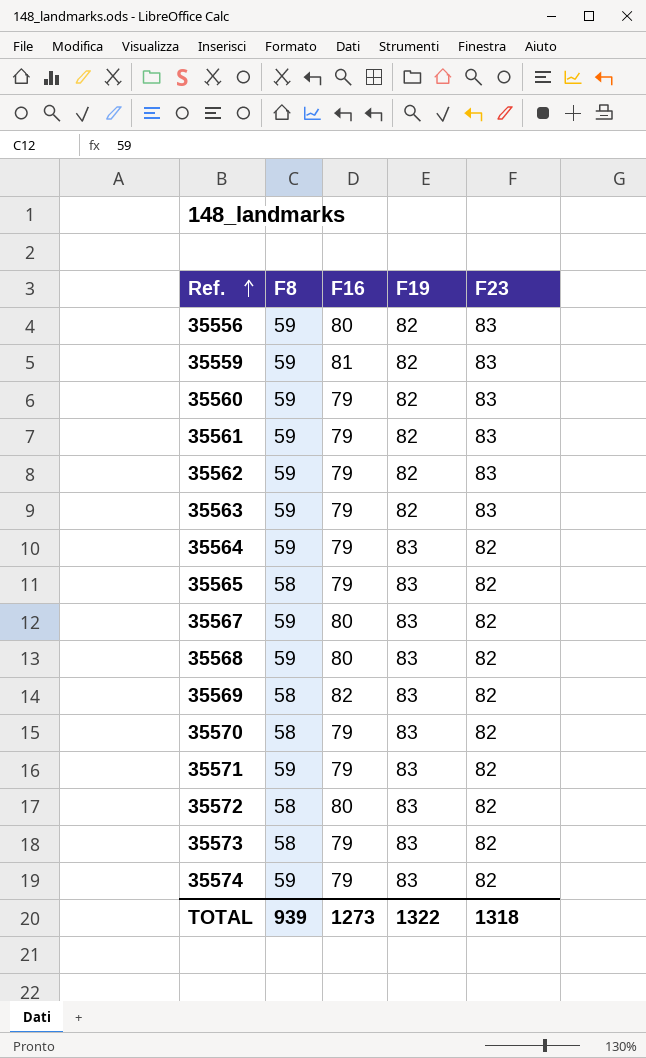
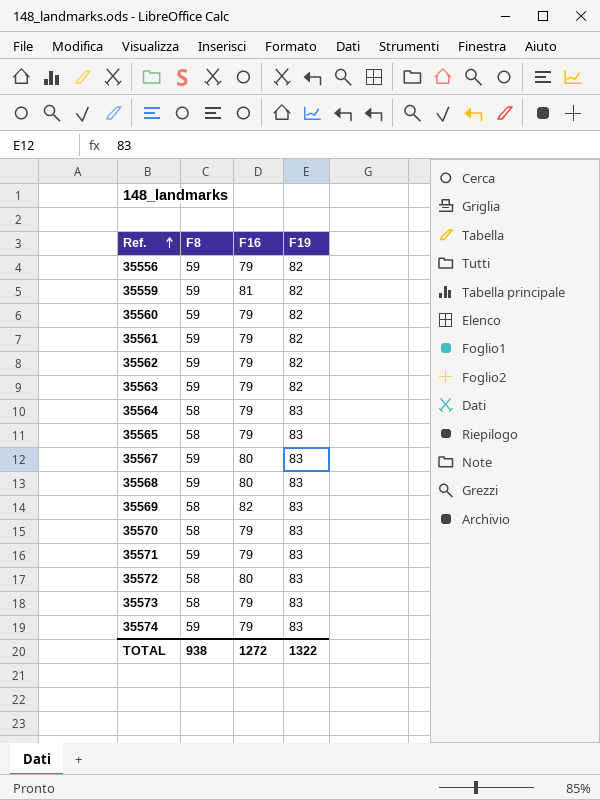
column F23 | position: 5 -> none
35556 | F16: 80 -> 79
35564 | F8: 59 -> 58
TOTAL | F8: 939 -> 938
TOTAL | F16: 1273 -> 1272

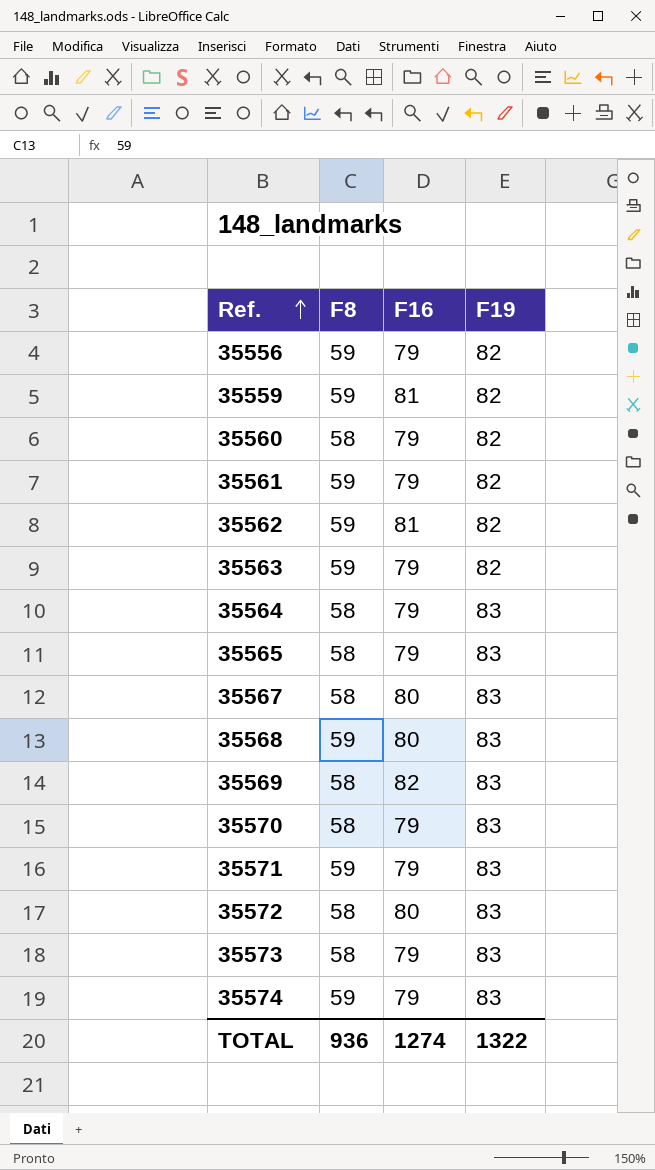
35560 | F8: 59 -> 58
35562 | F16: 79 -> 81
35567 | F8: 59 -> 58
TOTAL | F8: 938 -> 936
TOTAL | F16: 1272 -> 1274

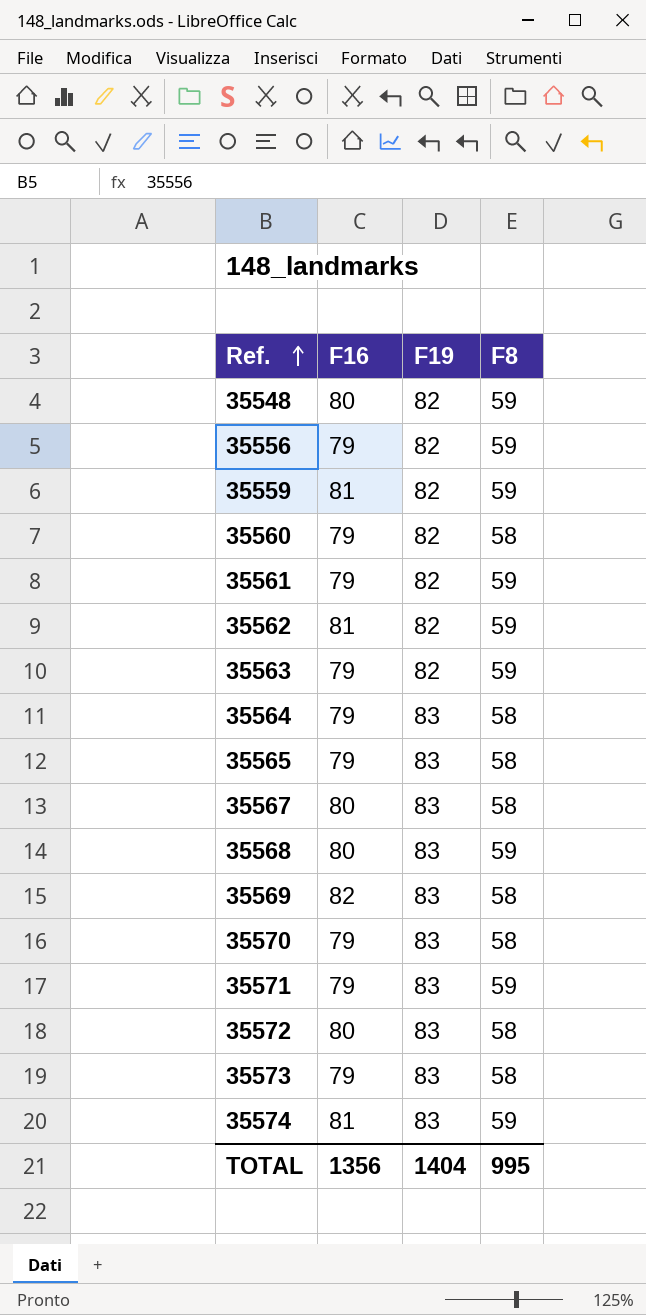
column F8 | position: 2 -> 4
row 35548: none -> 80 | 82 | 59
35574 | F16: 79 -> 81
TOTAL | F16: 1274 -> 1356
TOTAL | F19: 1322 -> 1404
TOTAL | F8: 936 -> 995

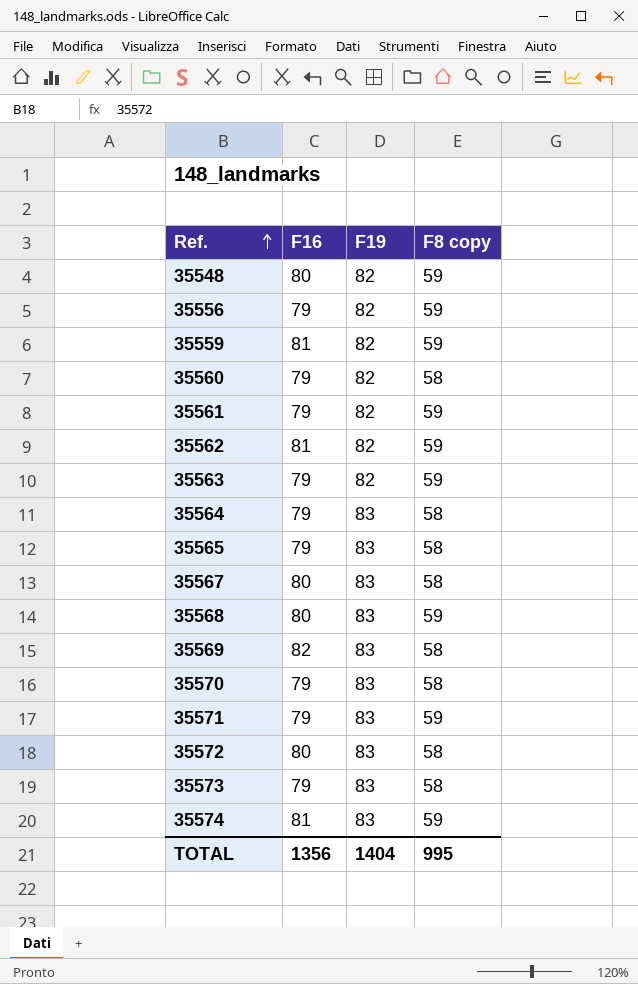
column name: F8 -> F8 copy

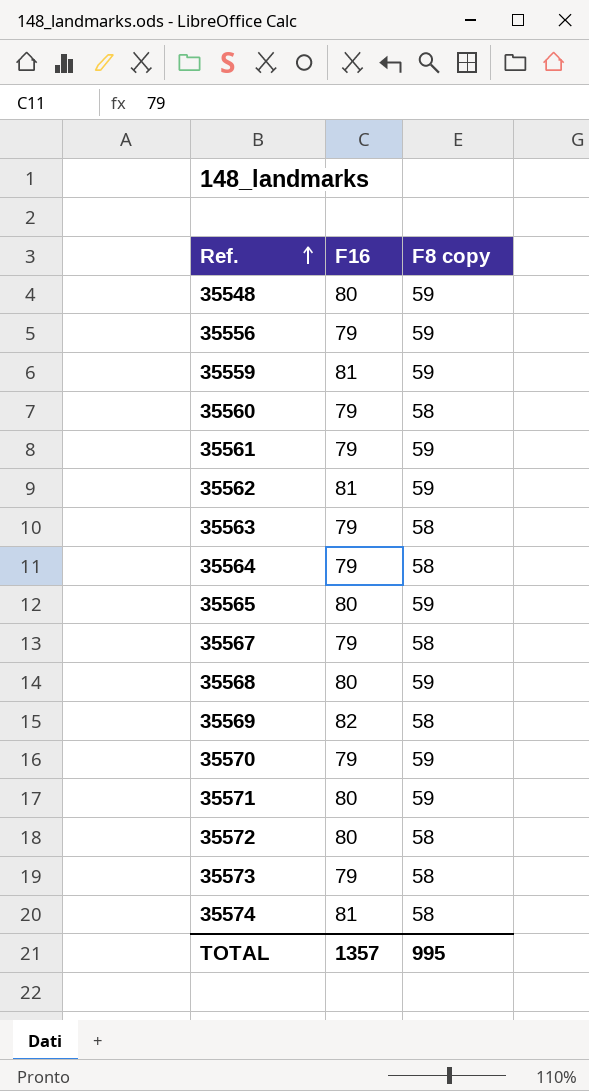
column F19 | position: 3 -> none
35563 | F8 copy: 59 -> 58
35565 | F16: 79 -> 80
35565 | F8 copy: 58 -> 59
35567 | F16: 80 -> 79
35570 | F8 copy: 58 -> 59
35571 | F16: 79 -> 80
35574 | F8 copy: 59 -> 58
TOTAL | F16: 1356 -> 1357

